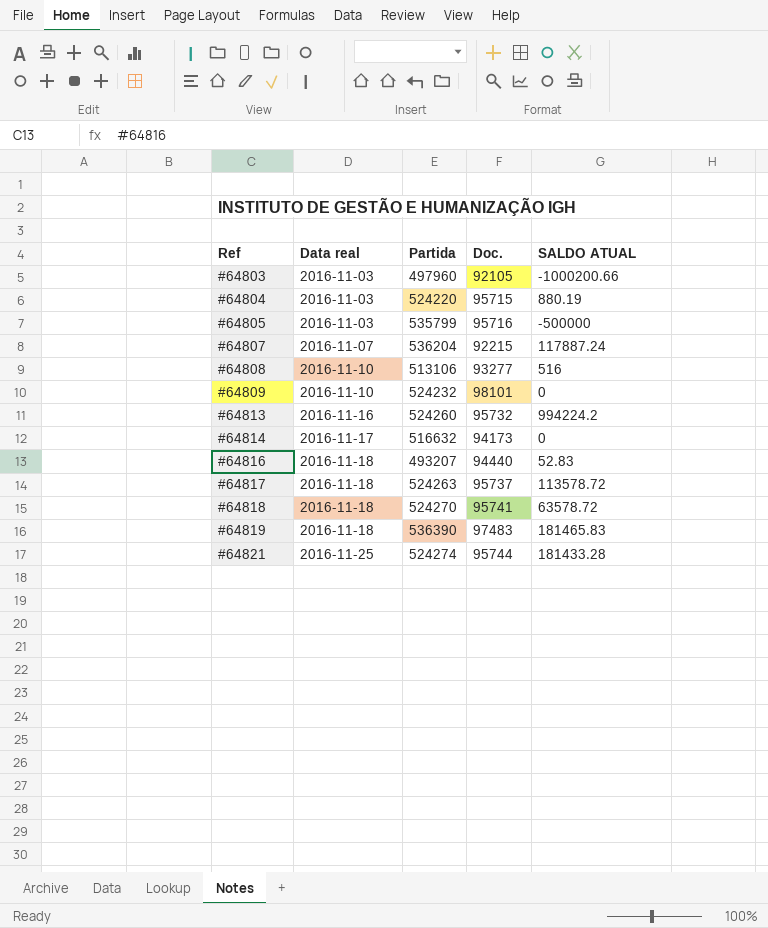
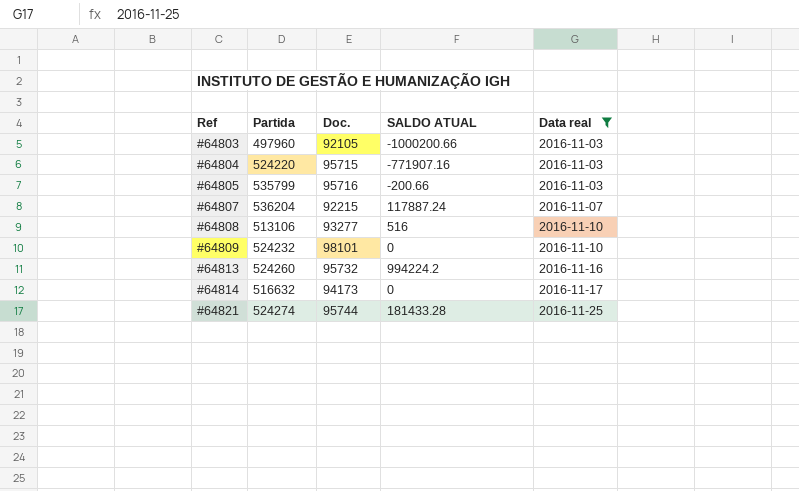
filter: none -> Data real != 2016-11-18
column Data real | position: 2 -> 5
#64804 | SALDO ATUAL: 880.19 -> -771907.16
#64805 | SALDO ATUAL: -500000 -> -200.66

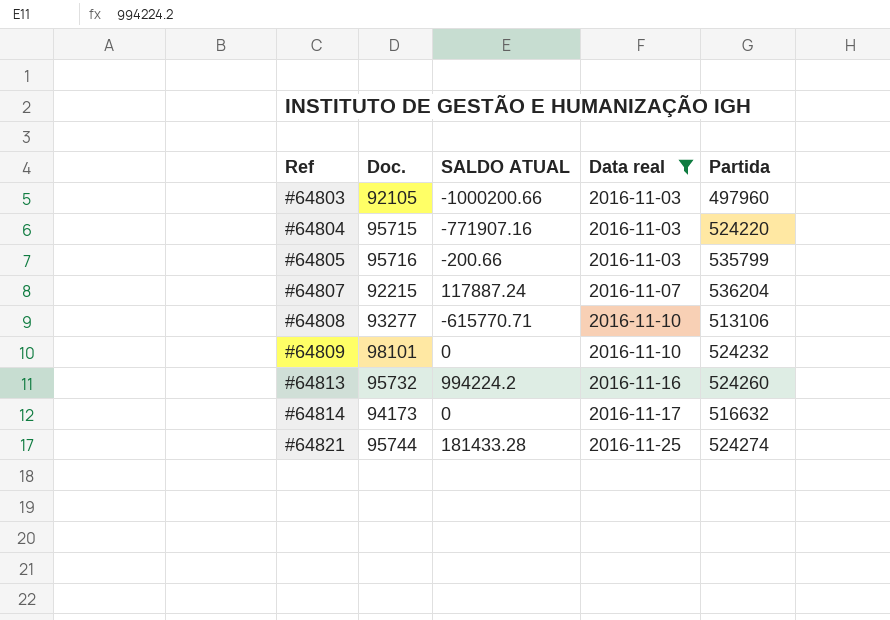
column Partida | position: 2 -> 5
#64808 | SALDO ATUAL: 516 -> -615770.71

